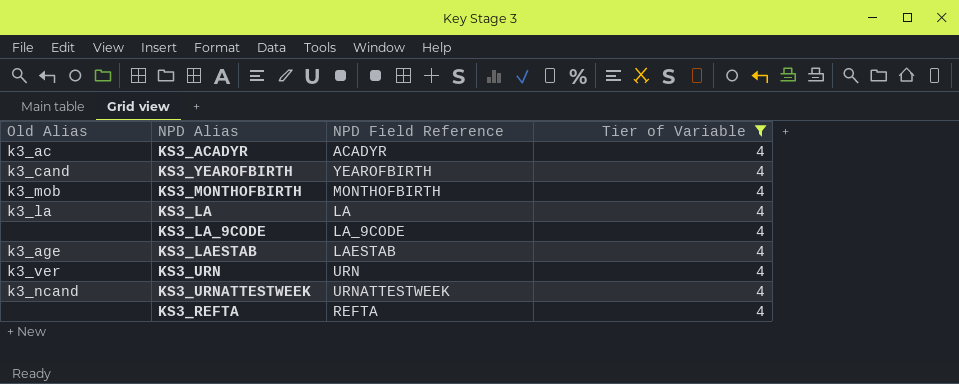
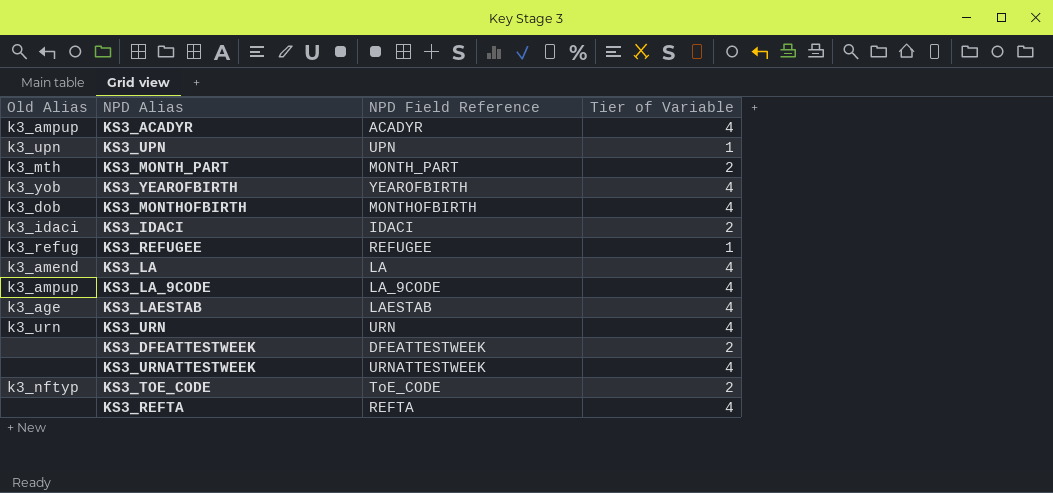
filter: Tier of Variable = 4 -> none
KS3_ACADYR | Old Alias: k3_ac -> k3_ampup
KS3_YEAROFBIRTH | Old Alias: k3_cand -> k3_yob
KS3_MONTHOFBIRTH | Old Alias: k3_mob -> k3_dob
KS3_LA | Old Alias: k3_la -> k3_amend
KS3_LA_9CODE | Old Alias: none -> k3_ampup
KS3_URN | Old Alias: k3_ver -> k3_urn
KS3_URNATTESTWEEK | Old Alias: k3_ncand -> none

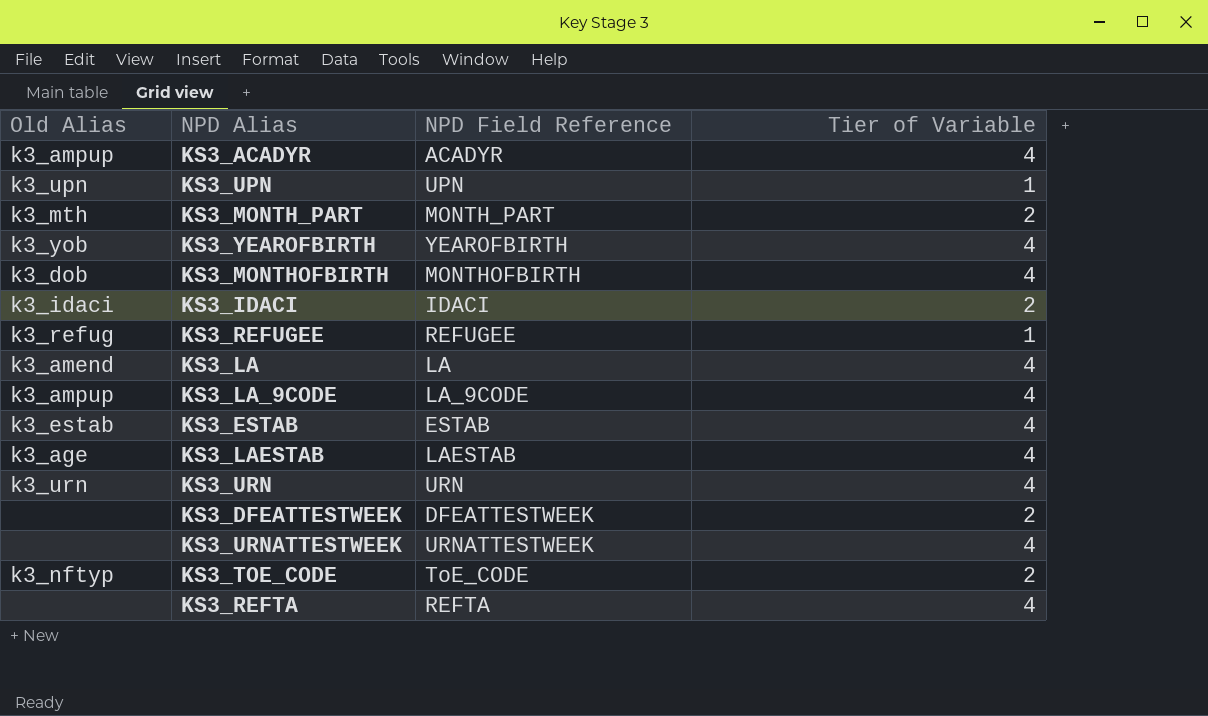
row KS3_ESTAB: none -> k3_estab | ESTAB | 4

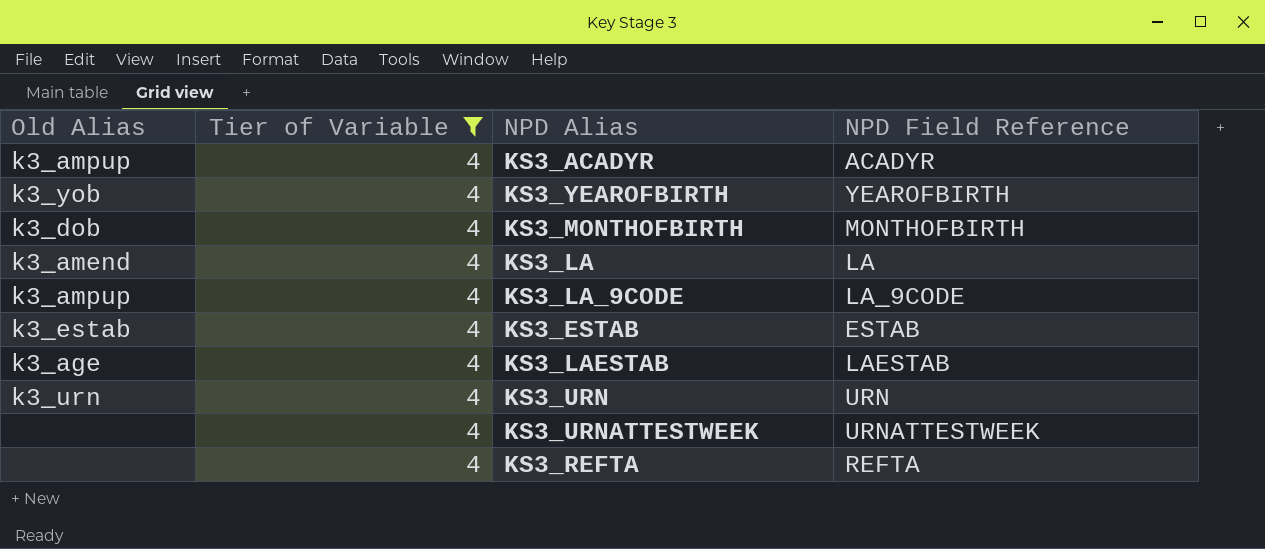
filter: none -> Tier of Variable = 4
column Tier of Variable | position: 4 -> 2

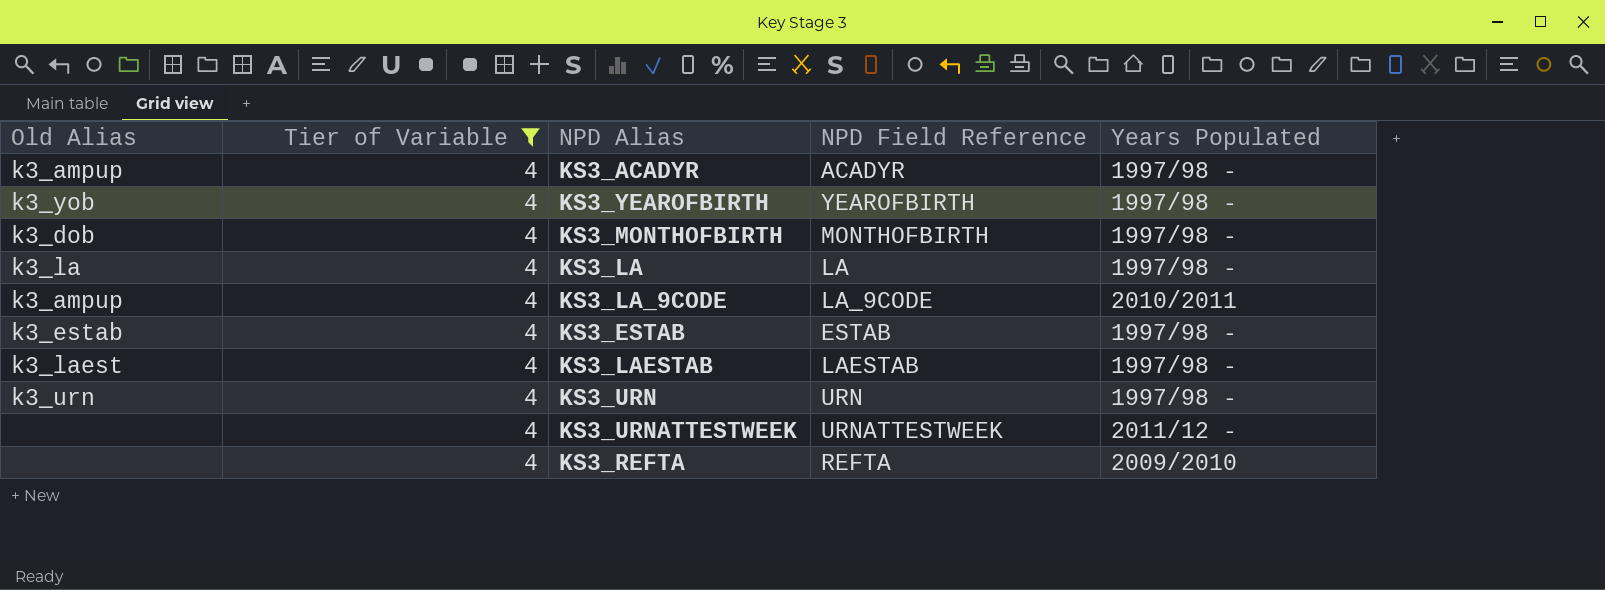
column Years Populated | position: none -> 5
KS3_LA | Old Alias: k3_amend -> k3_la
KS3_LAESTAB | Old Alias: k3_age -> k3_laest

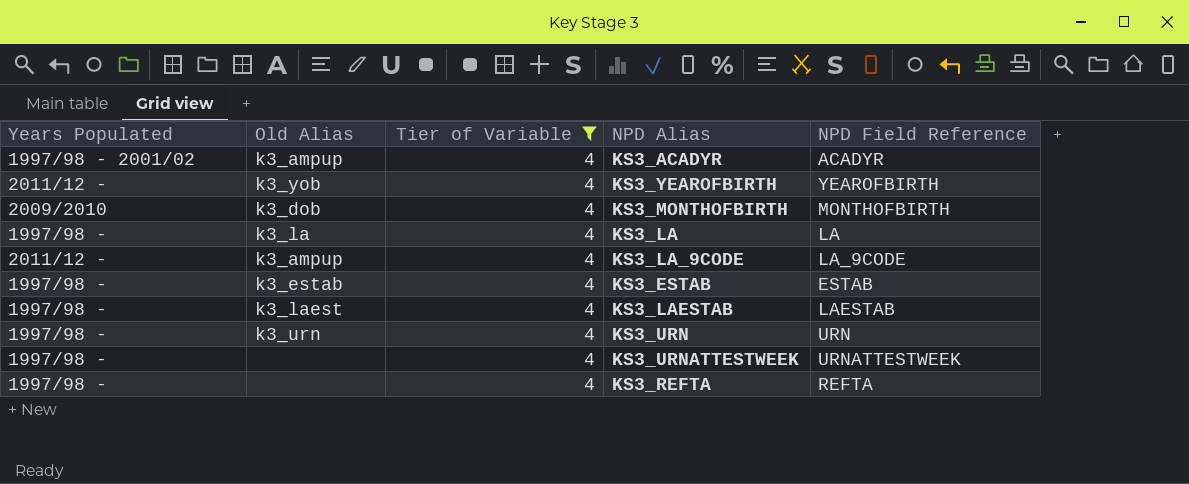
column Years Populated | position: 5 -> 1
KS3_ACADYR | Years Populated: 1997/98 - -> 1997/98 - 2001/02
KS3_YEAROFBIRTH | Years Populated: 1997/98 - -> 2011/12 -
KS3_MONTHOFBIRTH | Years Populated: 1997/98 - -> 2009/2010
KS3_LA_9CODE | Years Populated: 2010/2011 -> 2011/12 -
KS3_URNATTESTWEEK | Years Populated: 2011/12 - -> 1997/98 -
KS3_REFTA | Years Populated: 2009/2010 -> 1997/98 -

